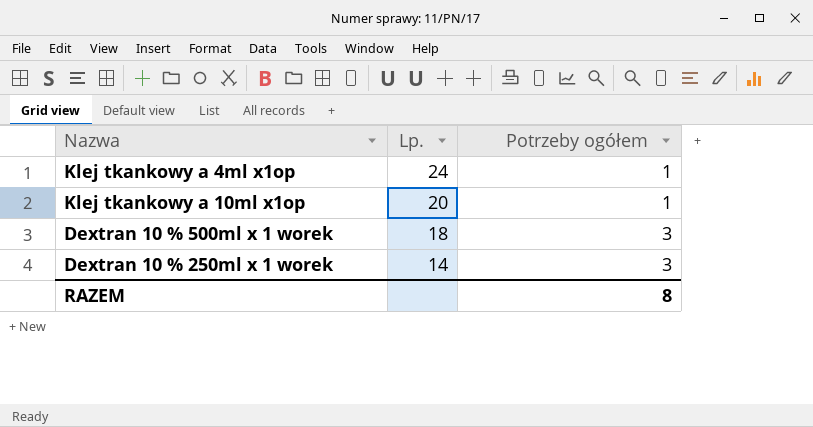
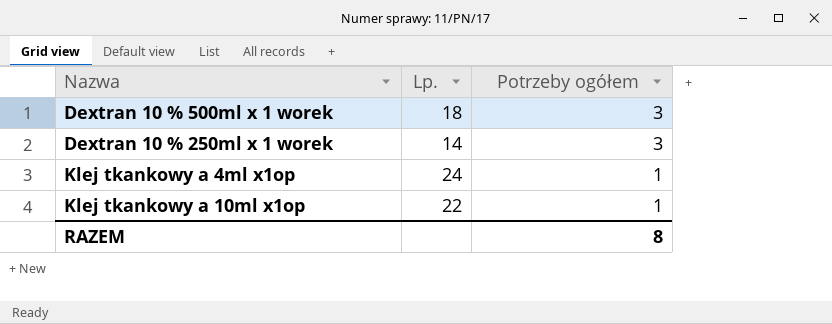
row order: Lp. descending -> Potrzeby ogółem descending
Klej tkankowy a 10ml x1op | Lp.: 20 -> 22

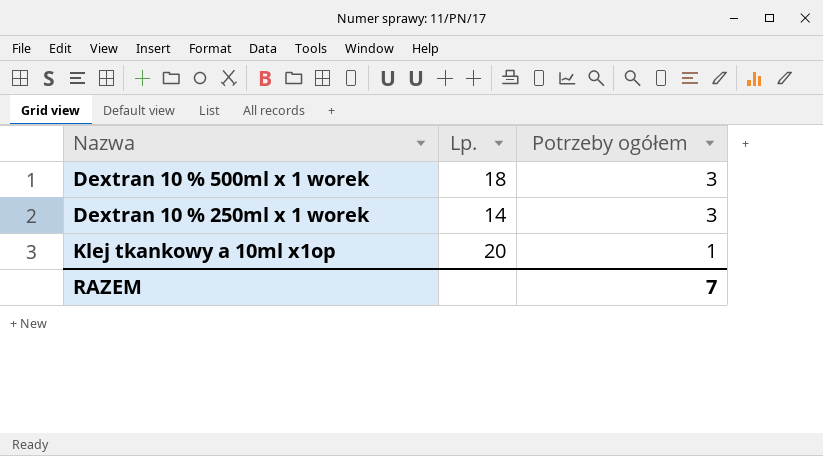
row Klej tkankowy a 4ml x1op: 24 | 1 -> none
Klej tkankowy a 10ml x1op | Lp.: 22 -> 20
RAZEM | Potrzeby ogółem: 8 -> 7

